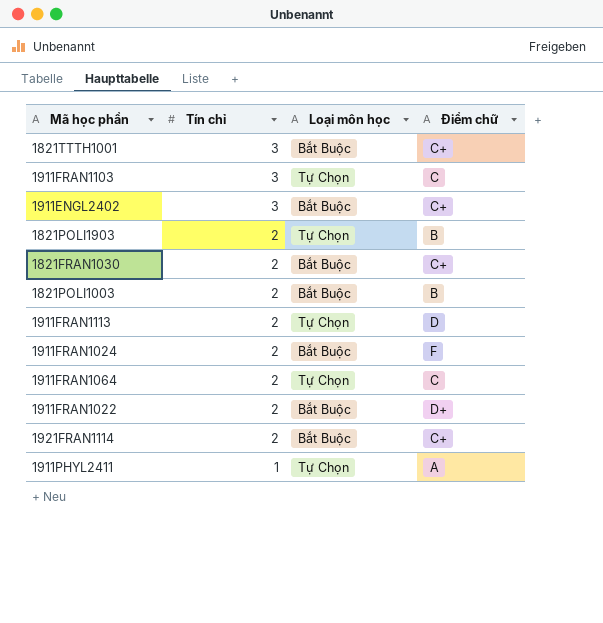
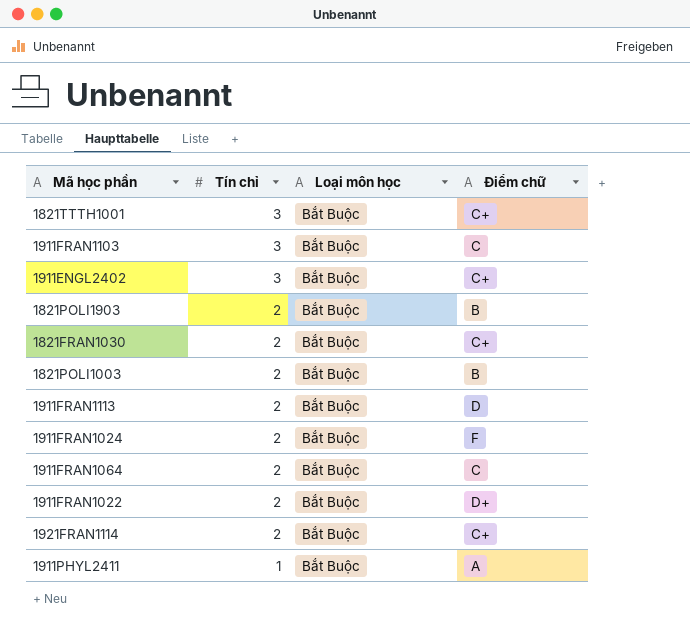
1911FRAN1103 | Loại môn học: Tự Chọn -> Bắt Buộc
1821POLI1903 | Loại môn học: Tự Chọn -> Bắt Buộc
1911FRAN1113 | Loại môn học: Tự Chọn -> Bắt Buộc
1911FRAN1064 | Loại môn học: Tự Chọn -> Bắt Buộc
1911PHYL2411 | Loại môn học: Tự Chọn -> Bắt Buộc

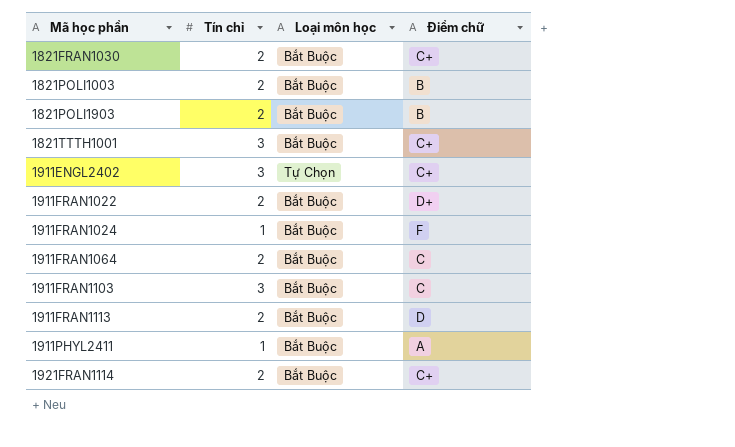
row order: Tín chỉ descending -> Mã học phần ascending
1911ENGL2402 | Loại môn học: Bắt Buộc -> Tự Chọn
1911FRAN1024 | Tín chỉ: 2 -> 1

